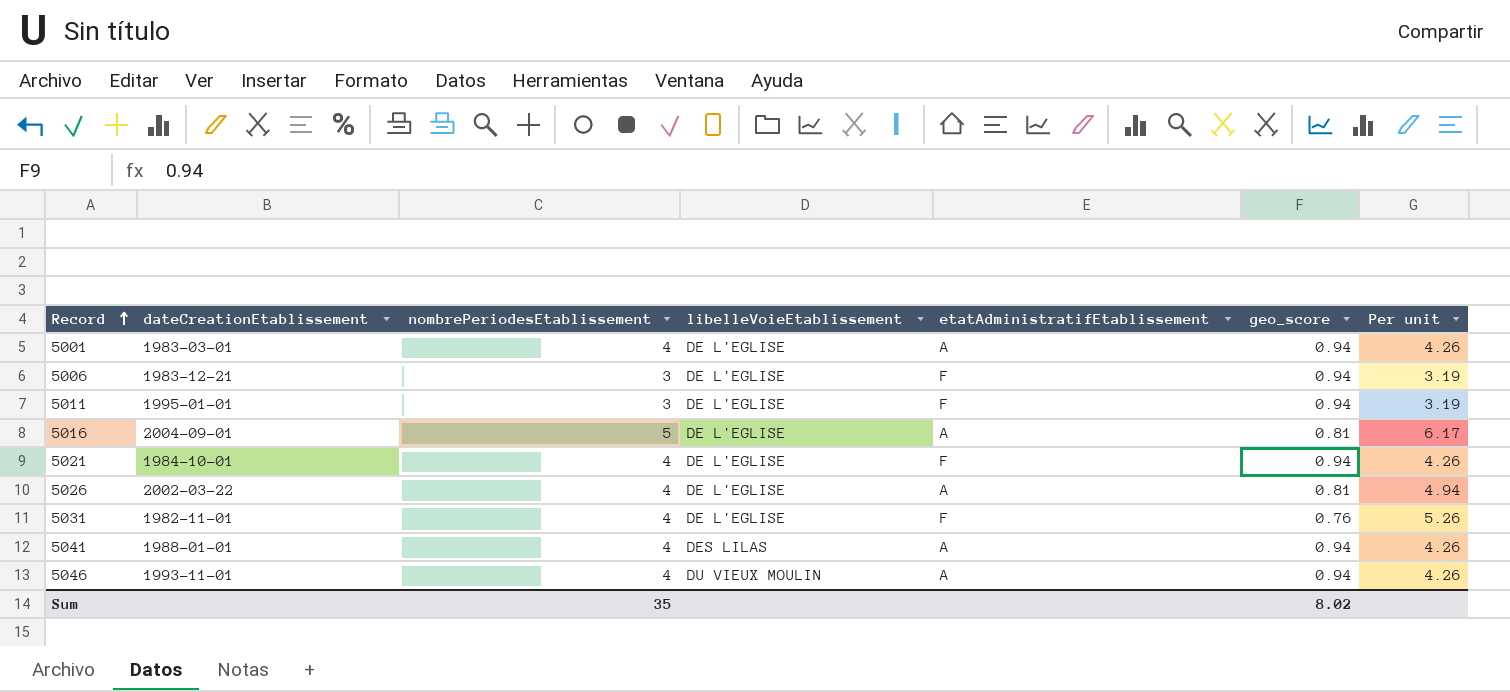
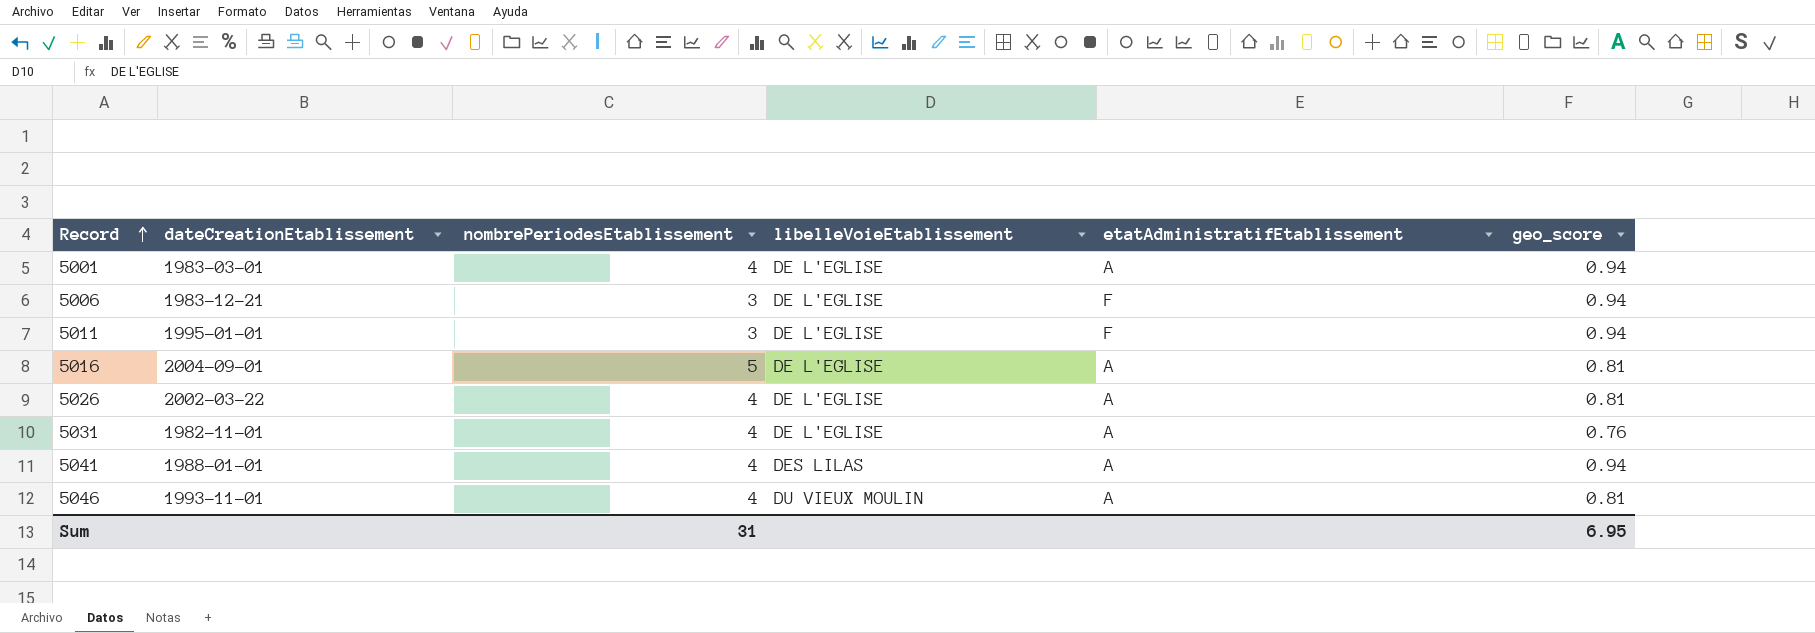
column Per unit | formula: [nombrePeriodesEtablissement] / [geo_score] -> none
row 5021: 1984-10-01 | 4 | DE L'EGLISE | F | 0.94 | 4.26 -> none
5031 | etatAdministratifEtablissement: F -> A
5046 | geo_score: 0.94 -> 0.81
Sum | nombrePeriodesEtablissement: 35 -> 31
Sum | geo_score: 8.02 -> 6.95

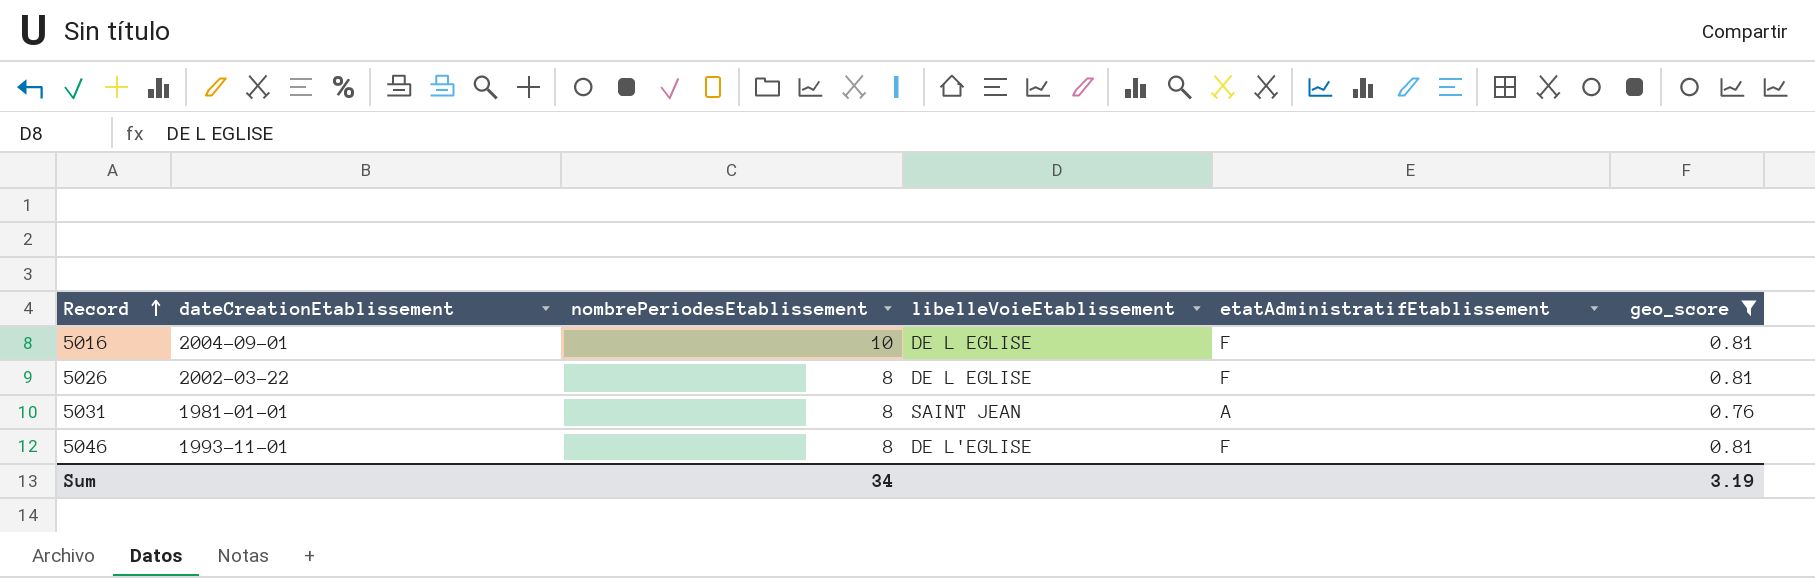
filter: none -> geo_score != 0.94
5016 | nombrePeriodesEtablissement: 5 -> 10
5016 | libelleVoieEtablissement: DE L'EGLISE -> DE L EGLISE
5016 | etatAdministratifEtablissement: A -> F
5026 | nombrePeriodesEtablissement: 4 -> 8
5026 | libelleVoieEtablissement: DE L'EGLISE -> DE L EGLISE
5026 | etatAdministratifEtablissement: A -> F
5031 | dateCreationEtablissement: 1982-11-01 -> 1981-01-01
5031 | nombrePeriodesEtablissement: 4 -> 8
5031 | libelleVoieEtablissement: DE L'EGLISE -> SAINT JEAN
5046 | nombrePeriodesEtablissement: 4 -> 8
5046 | libelleVoieEtablissement: DU VIEUX MOULIN -> DE L'EGLISE
5046 | etatAdministratifEtablissement: A -> F
Sum | nombrePeriodesEtablissement: 31 -> 34
Sum | geo_score: 6.95 -> 3.19

